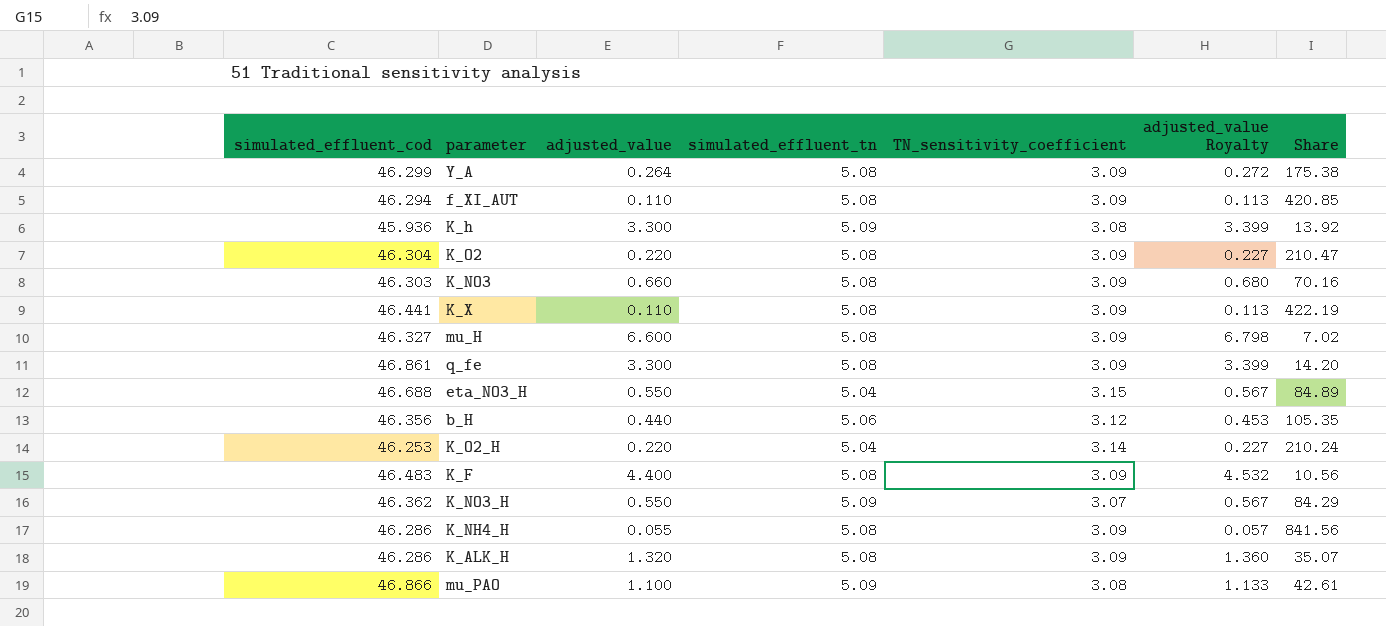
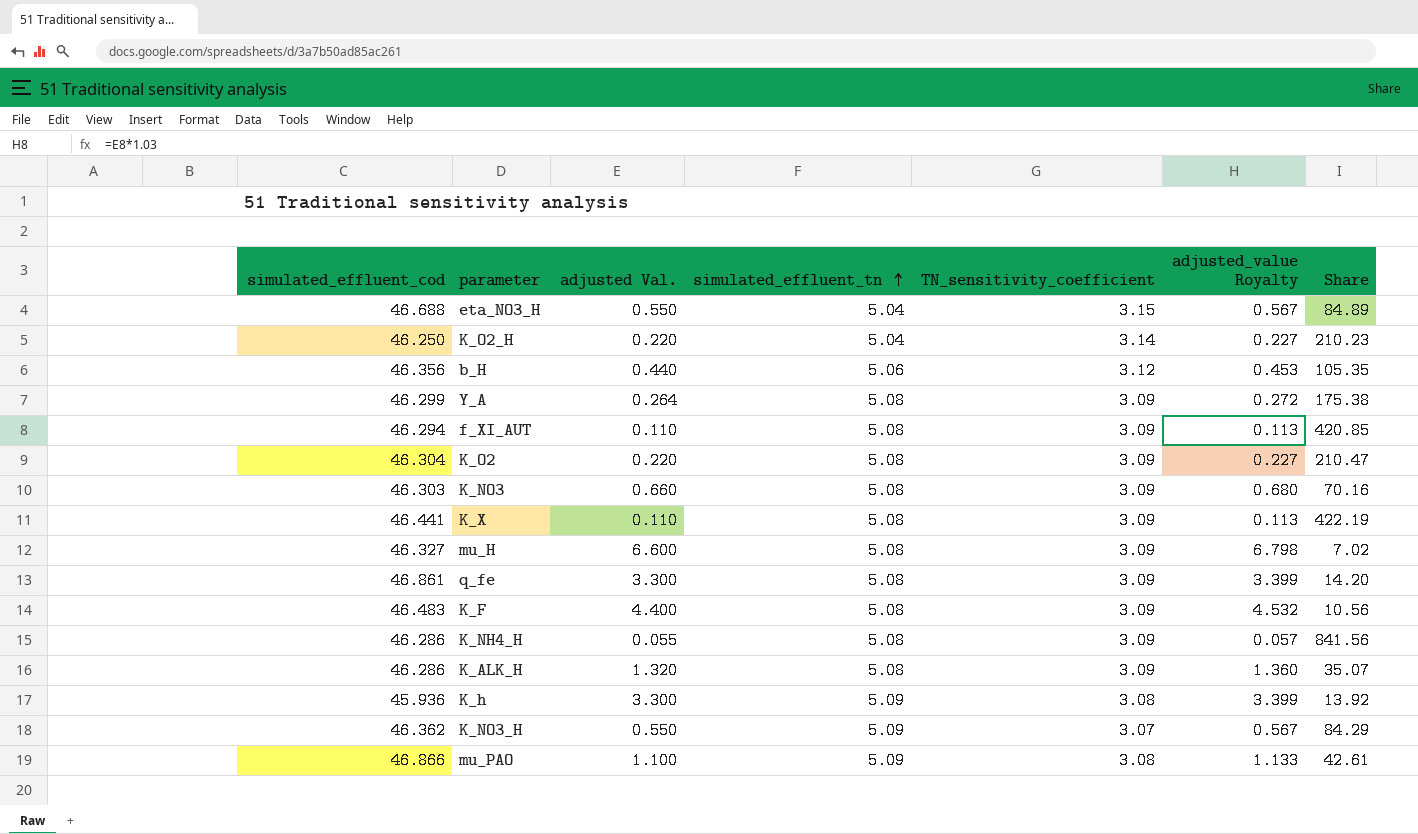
row order: none -> simulated_effluent_tn ascending
column name: adjusted_value -> adjusted Val.
K_O2_H | simulated_effluent_cod: 46.253 -> 46.250
K_O2_H | Share: 210.24 -> 210.23

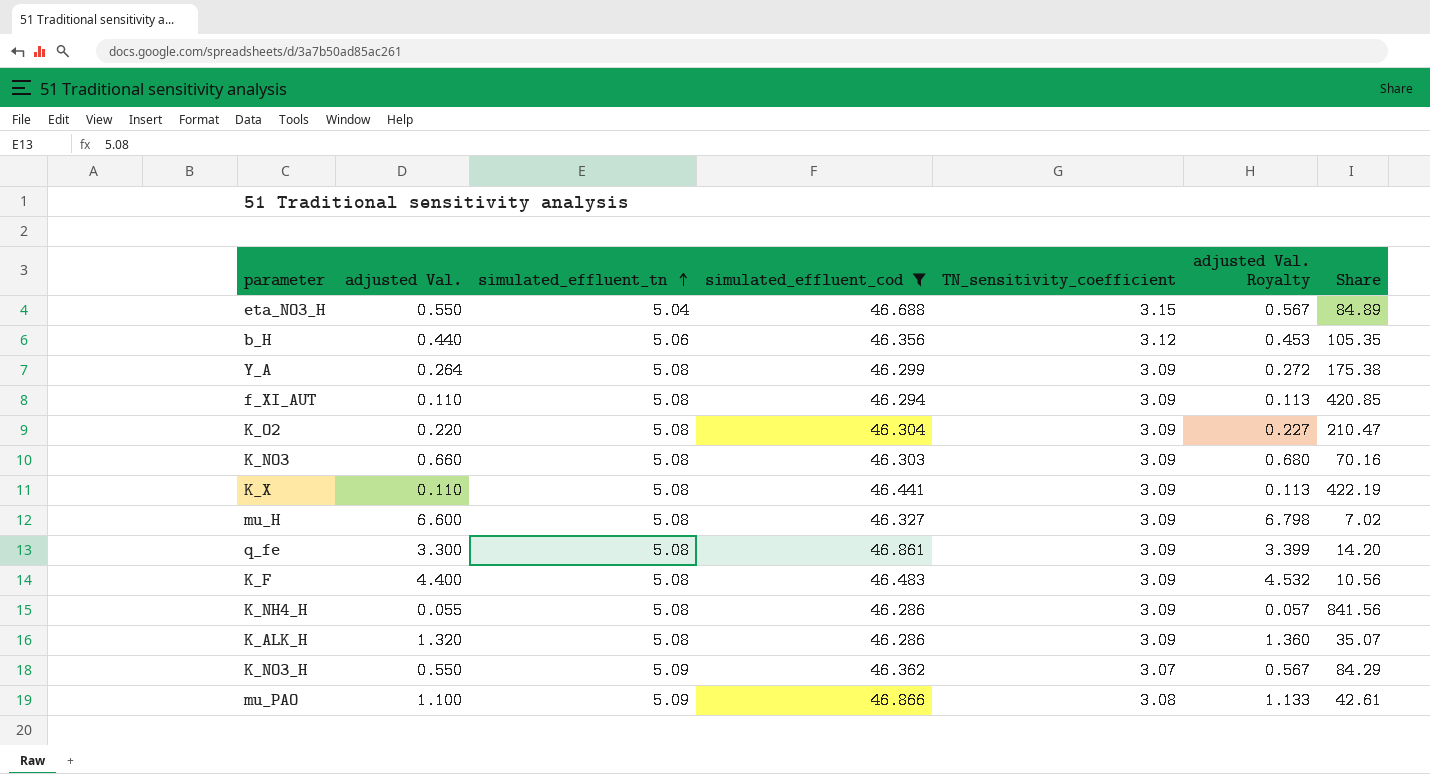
filter: none -> simulated_effluent_cod >= 46.286
column simulated_effluent_cod | position: 1 -> 4
column name: adjusted_value Royalty -> adjusted Val. Royalty

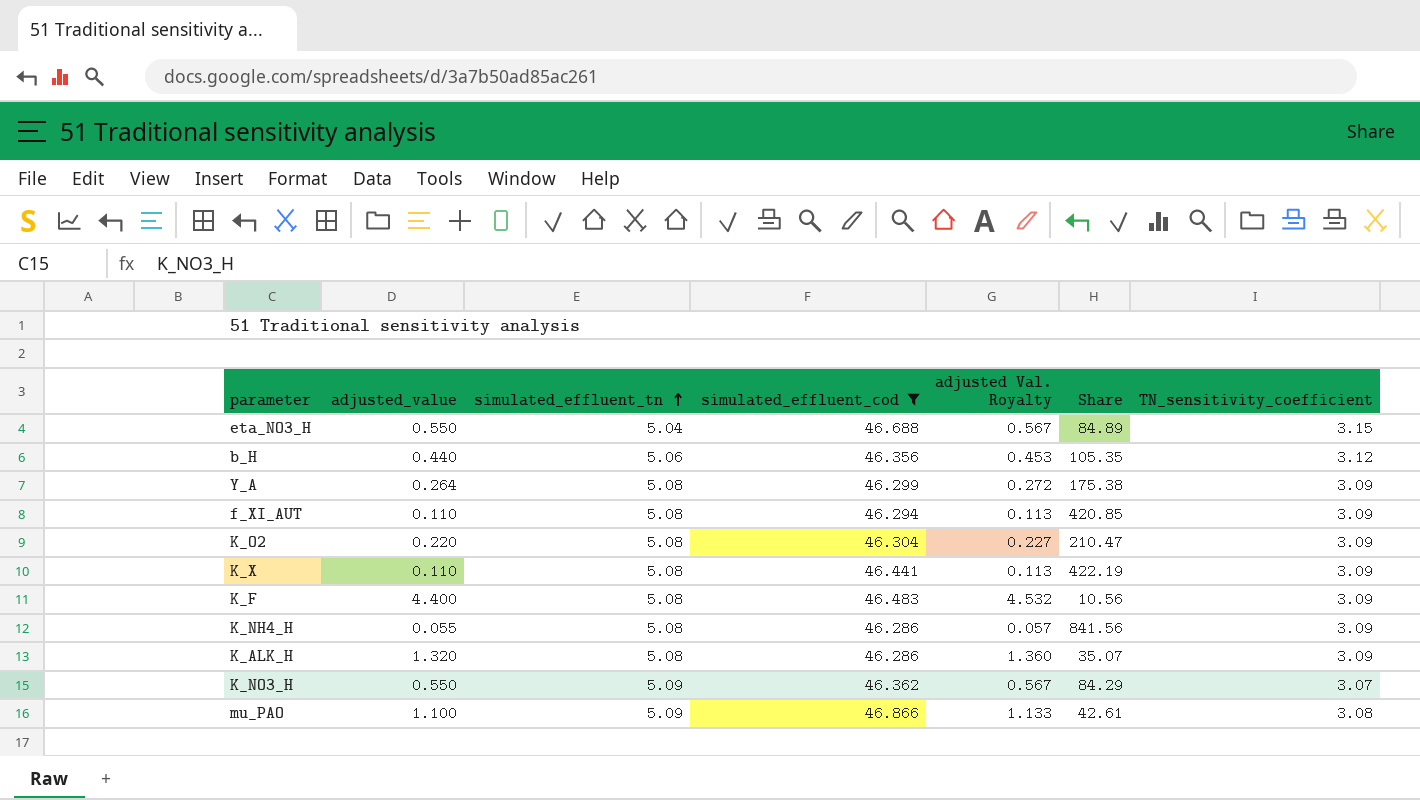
column name: adjusted Val. -> adjusted_value
column TN_sensitivity_coefficient | position: 5 -> 7
row K_NO3: 0.660 | 5.08 | 46.303 | 3.09 | 0.680 | 70.16 -> none
row mu_H: 6.600 | 5.08 | 46.327 | 3.09 | 6.798 | 7.02 -> none
row q_fe: 3.300 | 5.08 | 46.861 | 3.09 | 3.399 | 14.20 -> none

